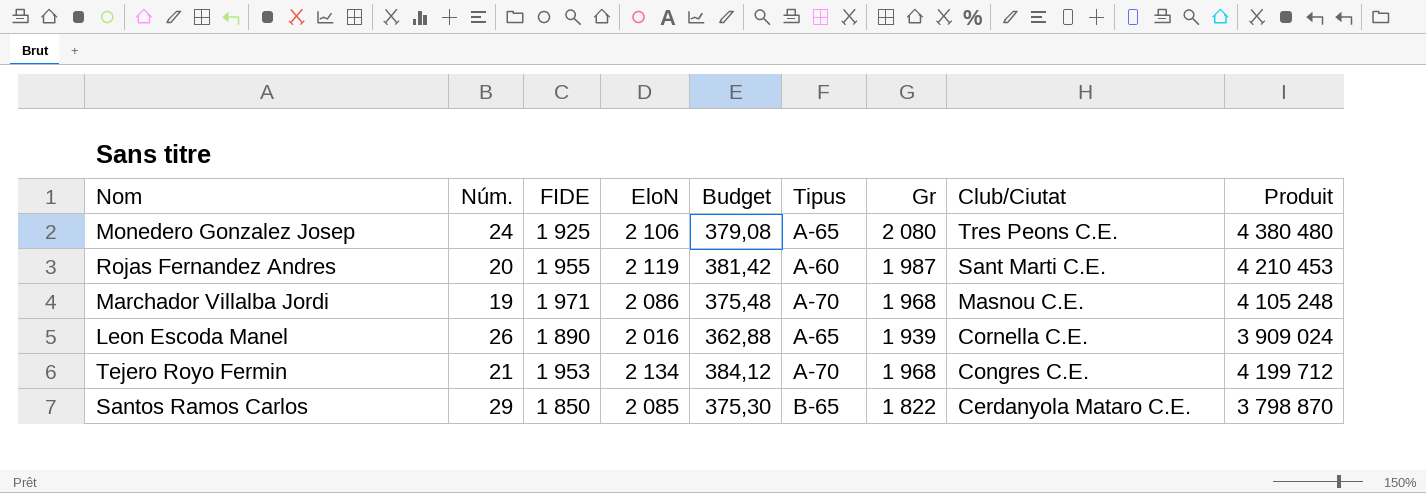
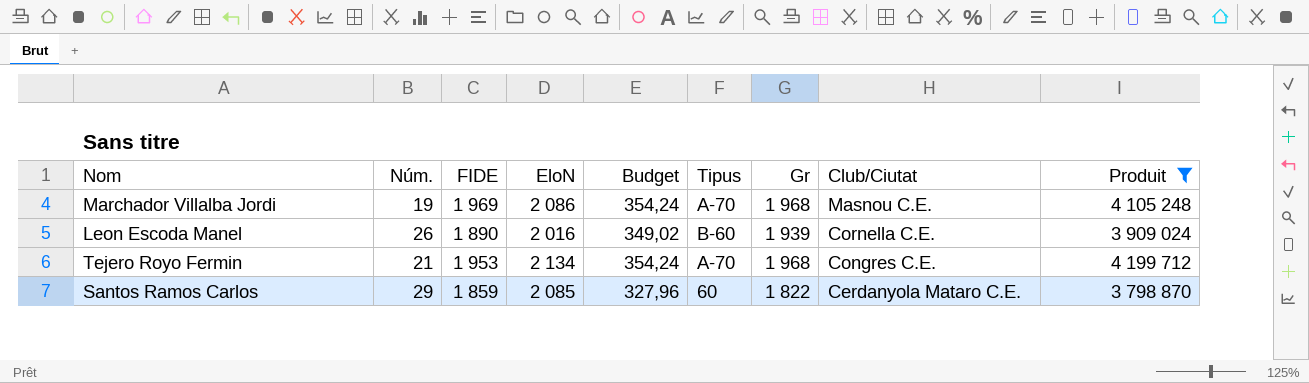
filter: none -> Produit <= 4 199 712
column Budget | formula: [EloN] * 0,18 -> [Gr] * 0,18
Marchador Villalba Jordi | FIDE: 1 971 -> 1 969
Leon Escoda Manel | Tipus: A-65 -> B-60
Santos Ramos Carlos | FIDE: 1 850 -> 1 859
Santos Ramos Carlos | Tipus: B-65 -> 60

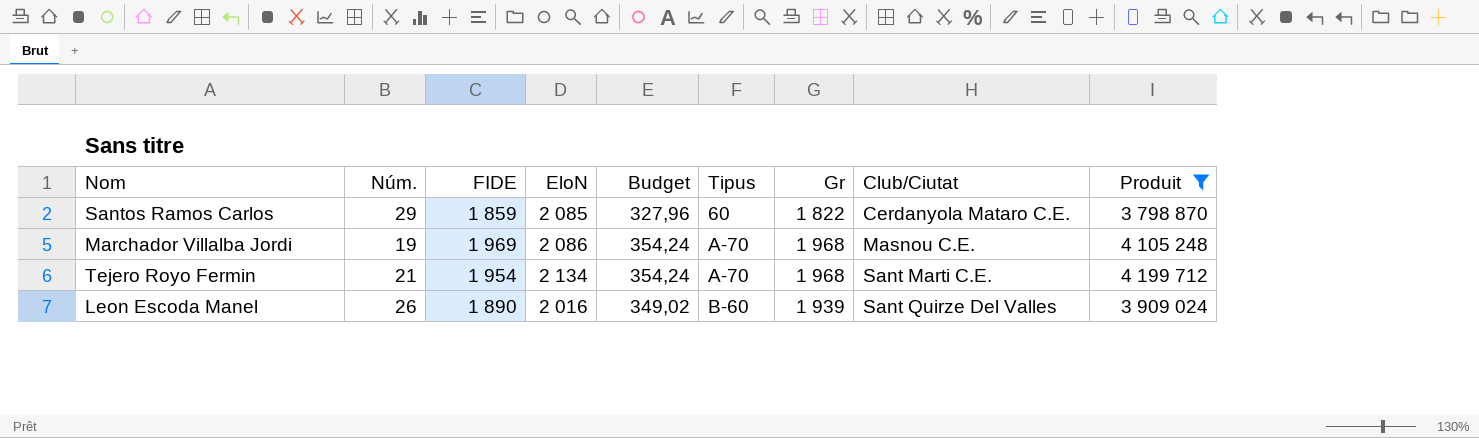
row order: Club/Ciutat descending -> Tipus ascending
Tejero Royo Fermin | FIDE: 1 953 -> 1 954
Tejero Royo Fermin | Club/Ciutat: Congres C.E. -> Sant Marti C.E.
Leon Escoda Manel | Club/Ciutat: Cornella C.E. -> Sant Quirze Del Valles

